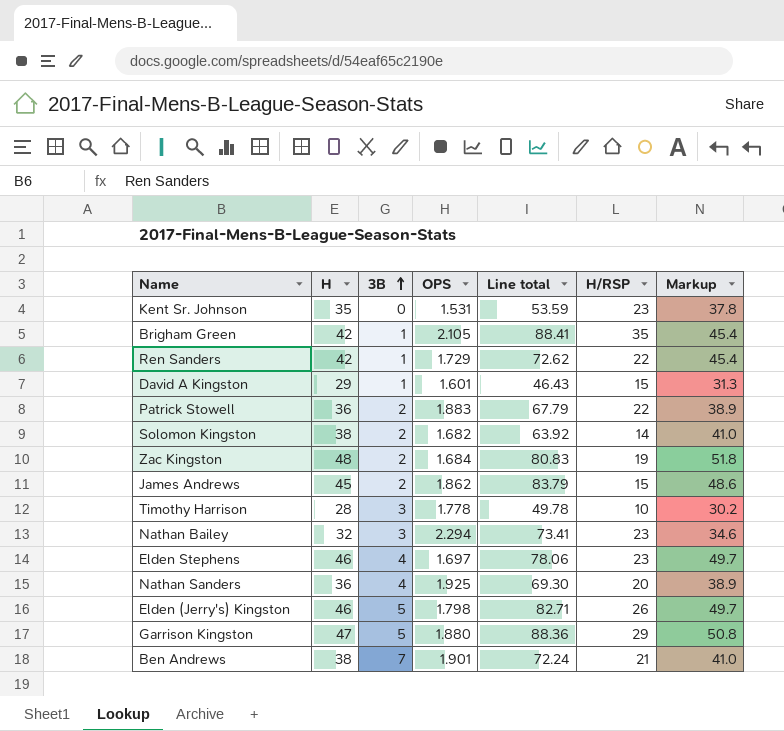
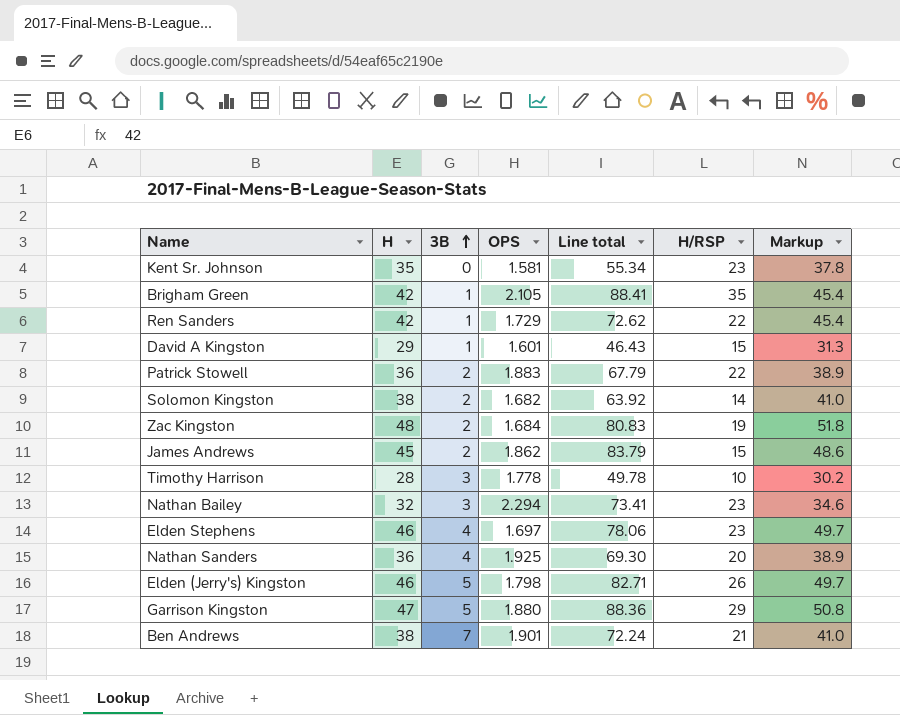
Kent Sr. Johnson | OPS: 1.531 -> 1.581
Kent Sr. Johnson | Line total: 53.59 -> 55.34

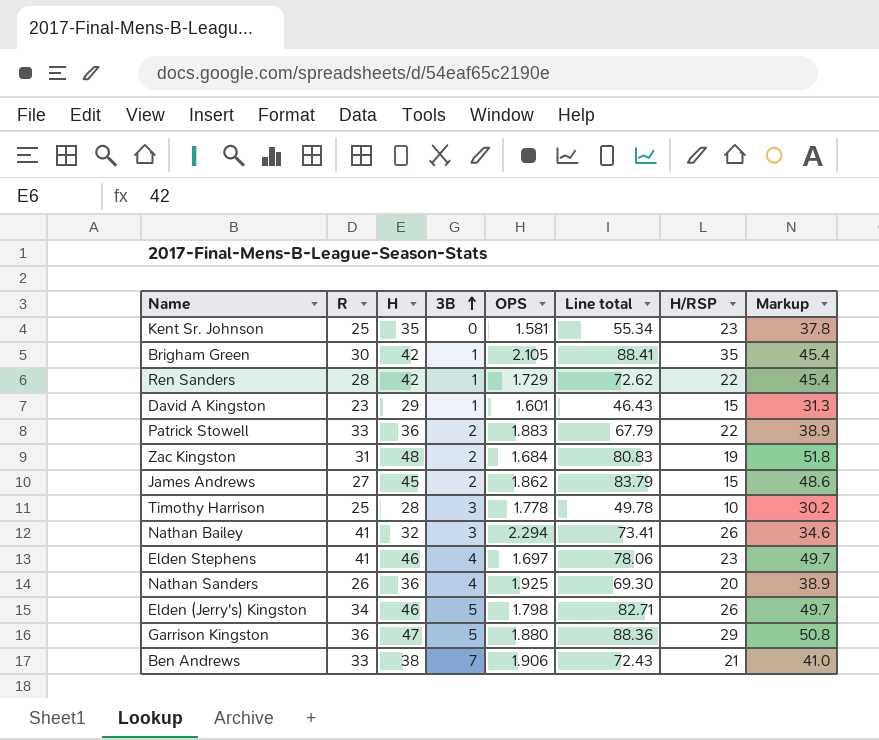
column R | position: none -> 2
row Solomon Kingston: 38 | 2 | 1.682 | 63.92 | 14 | 41.0 -> none
Nathan Bailey | H/RSP: 23 -> 26
Ben Andrews | OPS: 1.901 -> 1.906
Ben Andrews | Line total: 72.24 -> 72.43

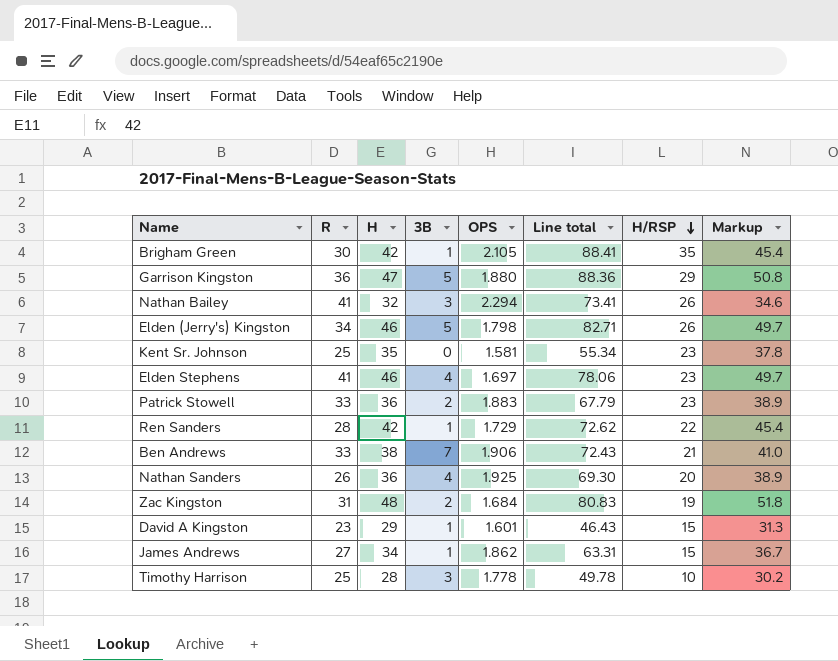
row order: 3B ascending -> H/RSP descending
Patrick Stowell | H/RSP: 22 -> 23
James Andrews | H: 45 -> 34
James Andrews | 3B: 2 -> 1
James Andrews | Line total: 83.79 -> 63.31
James Andrews | Markup: 48.6 -> 36.7

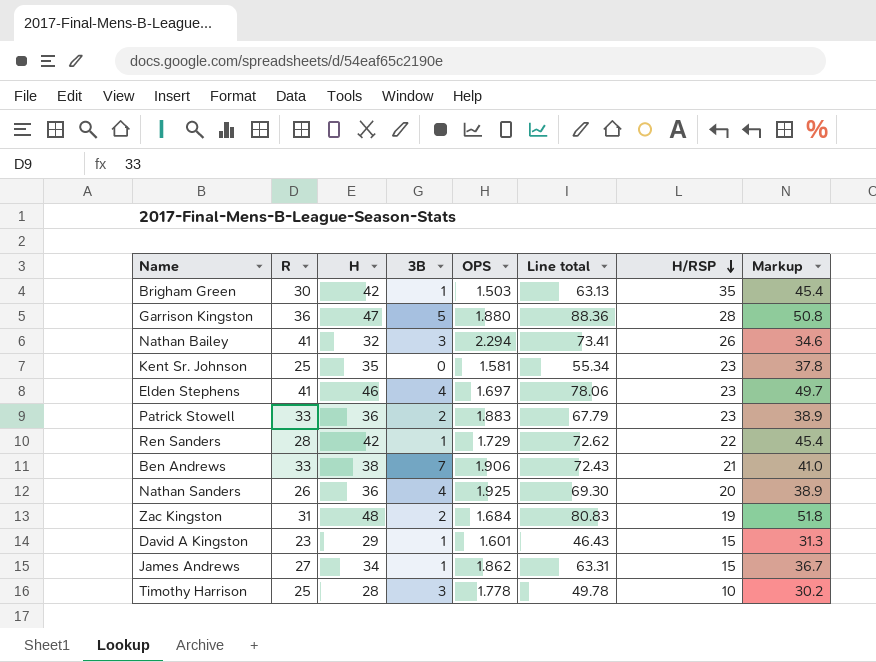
row Elden (Jerry's) Kingston: 34 | 46 | 5 | 1.798 | 82.71 | 26 | 49.7 -> none
Brigham Green | OPS: 2.105 -> 1.503
Brigham Green | Line total: 88.41 -> 63.13
Garrison Kingston | H/RSP: 29 -> 28

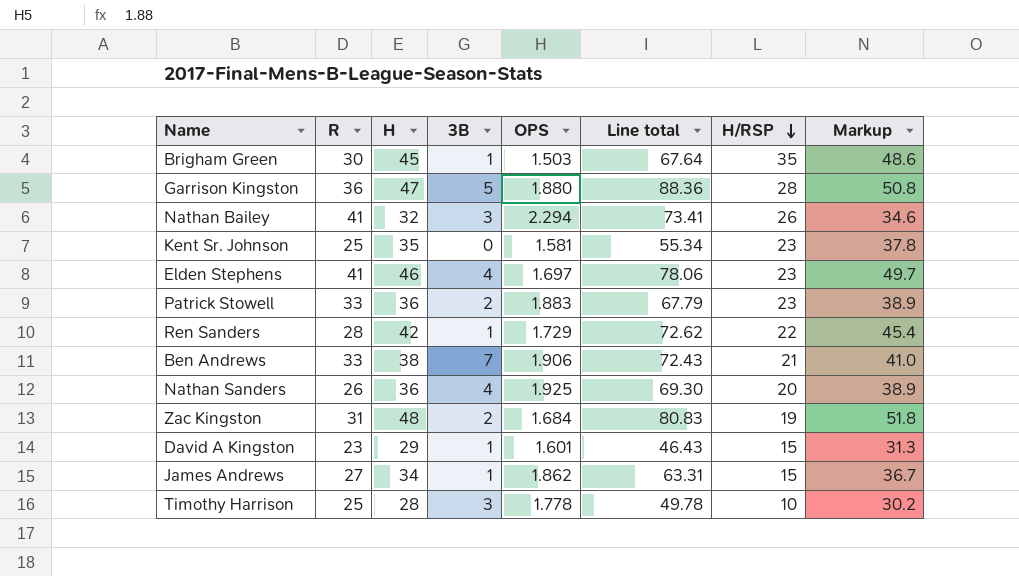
Brigham Green | H: 42 -> 45
Brigham Green | Line total: 63.13 -> 67.64
Brigham Green | Markup: 45.4 -> 48.6

